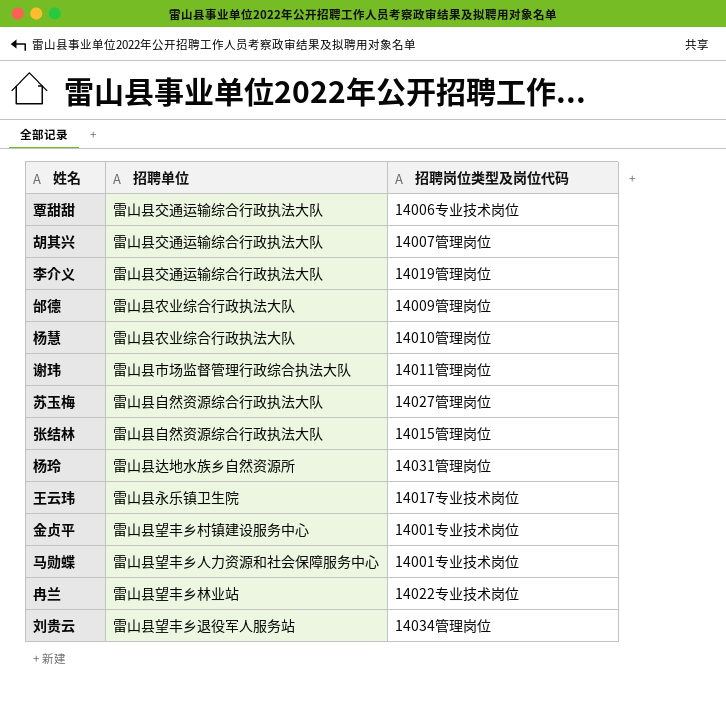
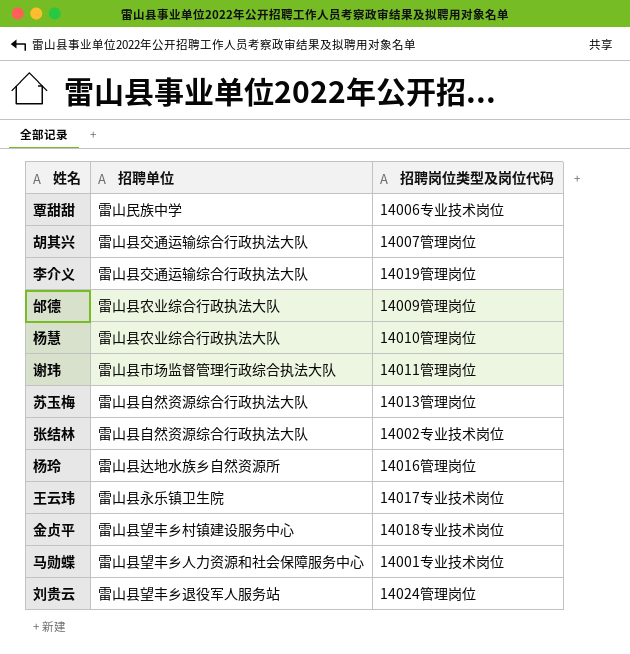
row 冉兰: 雷山县望丰乡林业站 | 14022专业技术岗位 -> none
覃甜甜 | 招聘单位: 雷山县交通运输综合行政执法大队 -> 雷山民族中学
苏玉梅 | 招聘岗位类型及岗位代码: 14027管理岗位 -> 14013管理岗位
张结林 | 招聘岗位类型及岗位代码: 14015管理岗位 -> 14002专业技术岗位
杨玲 | 招聘岗位类型及岗位代码: 14031管理岗位 -> 14016管理岗位
金贞平 | 招聘岗位类型及岗位代码: 14001专业技术岗位 -> 14018专业技术岗位
刘贵云 | 招聘岗位类型及岗位代码: 14034管理岗位 -> 14024管理岗位

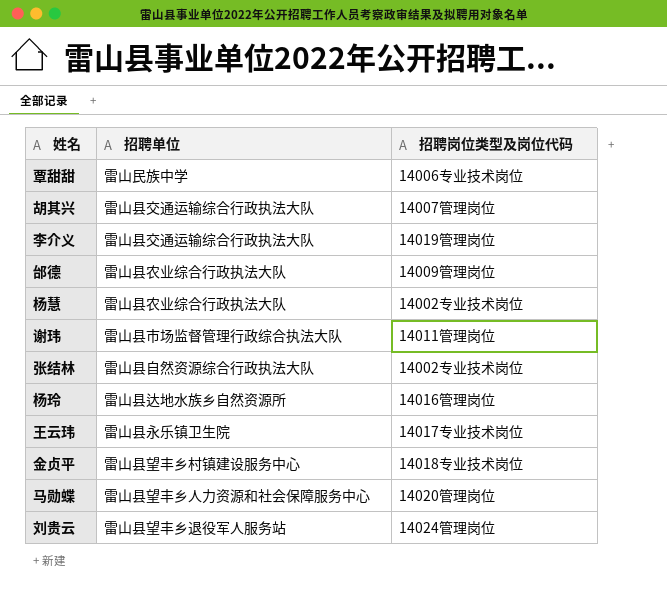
row 苏玉梅: 雷山县自然资源综合行政执法大队 | 14013管理岗位 -> none
杨慧 | 招聘岗位类型及岗位代码: 14010管理岗位 -> 14002专业技术岗位
马勋蝶 | 招聘岗位类型及岗位代码: 14001专业技术岗位 -> 14020管理岗位

